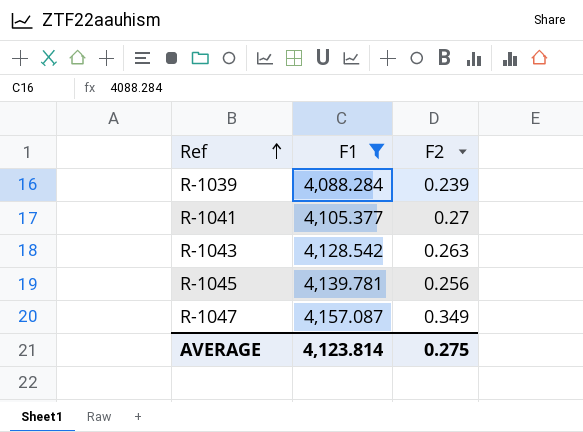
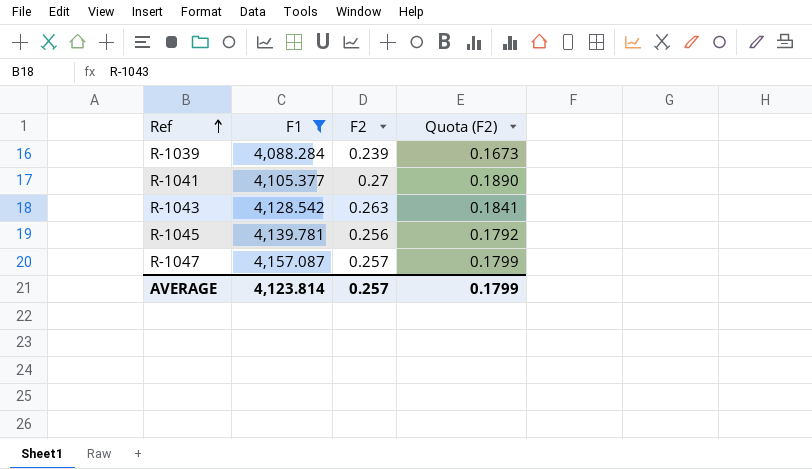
column Quota (F2) | formula: none -> [F2] * 0.7
R-1047 | F2: 0.349 -> 0.257
AVERAGE | F2: 0.275 -> 0.257

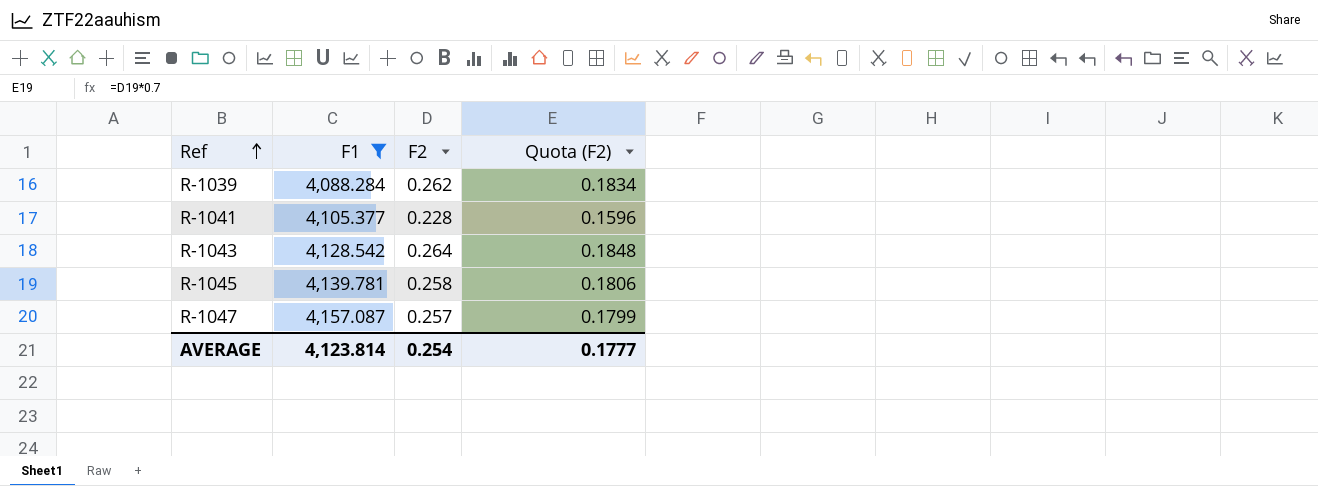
R-1039 | F2: 0.239 -> 0.262
R-1039 | Quota (F2): 0.1673 -> 0.1834
R-1041 | F2: 0.27 -> 0.228
R-1041 | Quota (F2): 0.1890 -> 0.1596
R-1043 | F2: 0.263 -> 0.264
R-1043 | Quota (F2): 0.1841 -> 0.1848
R-1045 | F2: 0.256 -> 0.258
R-1045 | Quota (F2): 0.1792 -> 0.1806
AVERAGE | F2: 0.257 -> 0.254
AVERAGE | Quota (F2): 0.1799 -> 0.1777

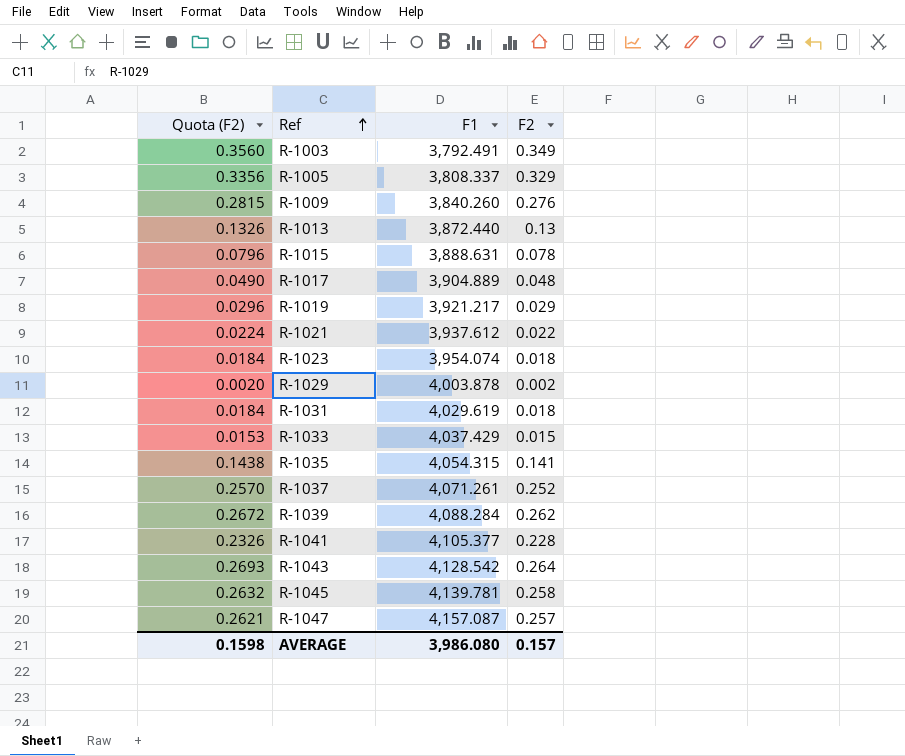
filter: F1 >= 4,088.284 -> none
column Quota (F2) | formula: [F2] * 0.7 -> [F2] * 1.02
column Quota (F2) | position: 4 -> 1
AVERAGE | Quota (F2): 0.1777 -> 0.1598
AVERAGE | F1: 4,123.814 -> 3,986.080
AVERAGE | F2: 0.254 -> 0.157

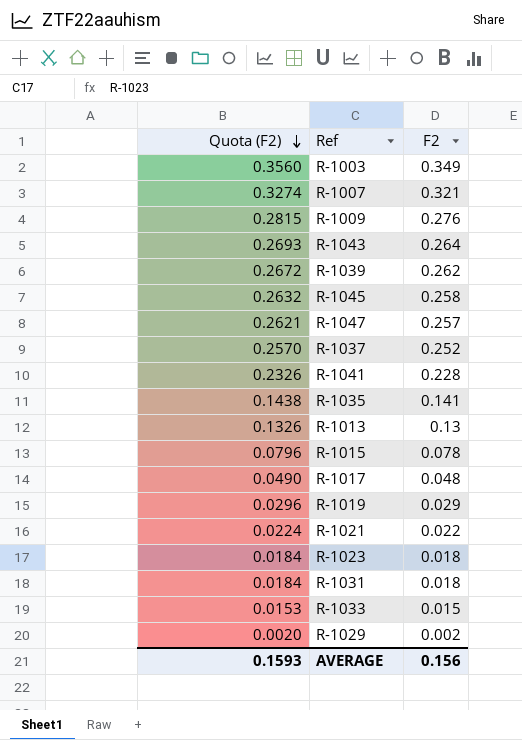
row order: Ref ascending -> Quota (F2) descending
column F1 | position: 3 -> none
row R-1005: 0.3356 | 3,808.337 | 0.329 -> none
row R-1007: none -> 0.3274 | 0.321
AVERAGE | Quota (F2): 0.1598 -> 0.1593
AVERAGE | F2: 0.157 -> 0.156

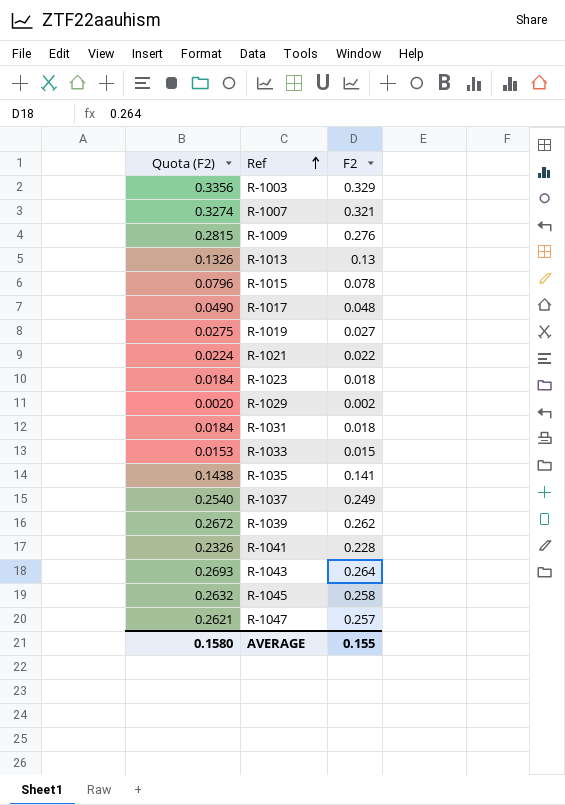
row order: Quota (F2) descending -> Ref ascending
R-1003 | Quota (F2): 0.3560 -> 0.3356
R-1003 | F2: 0.349 -> 0.329
R-1019 | Quota (F2): 0.0296 -> 0.0275
R-1019 | F2: 0.029 -> 0.027
R-1037 | Quota (F2): 0.2570 -> 0.2540
R-1037 | F2: 0.252 -> 0.249
AVERAGE | Quota (F2): 0.1593 -> 0.1580
AVERAGE | F2: 0.156 -> 0.155

